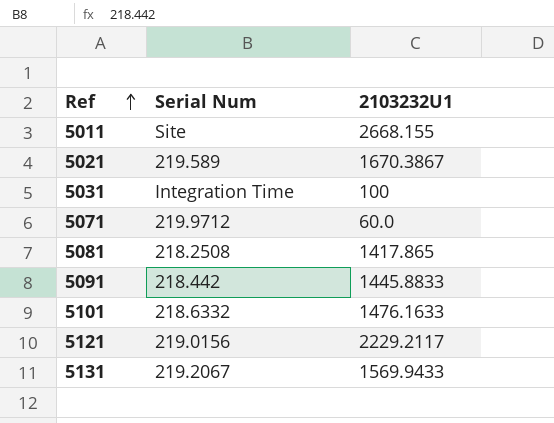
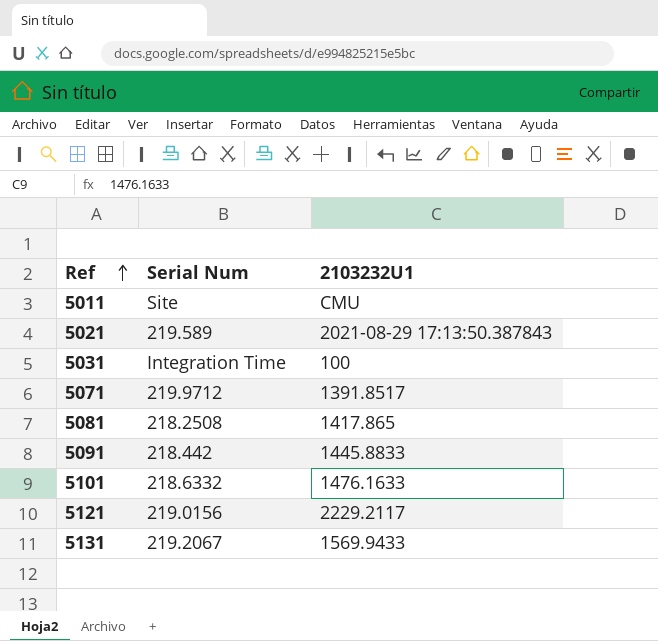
5011 | 2103232U1: 2668.155 -> CMU
5021 | 2103232U1: 1670.3867 -> 2021-08-29 17:13:50.387843
5071 | 2103232U1: 60.0 -> 1391.8517

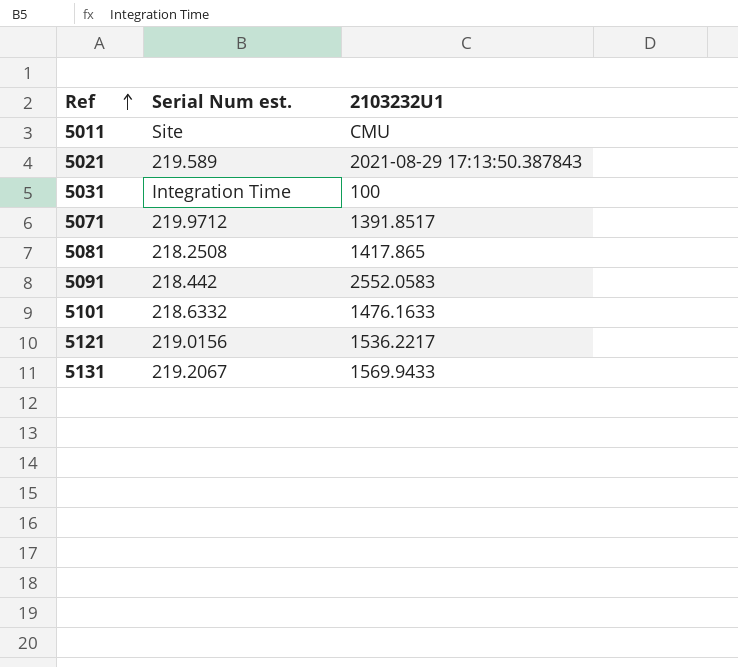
column name: Serial Num -> Serial Num est.
5091 | 2103232U1: 1445.8833 -> 2552.0583
5121 | 2103232U1: 2229.2117 -> 1536.2217

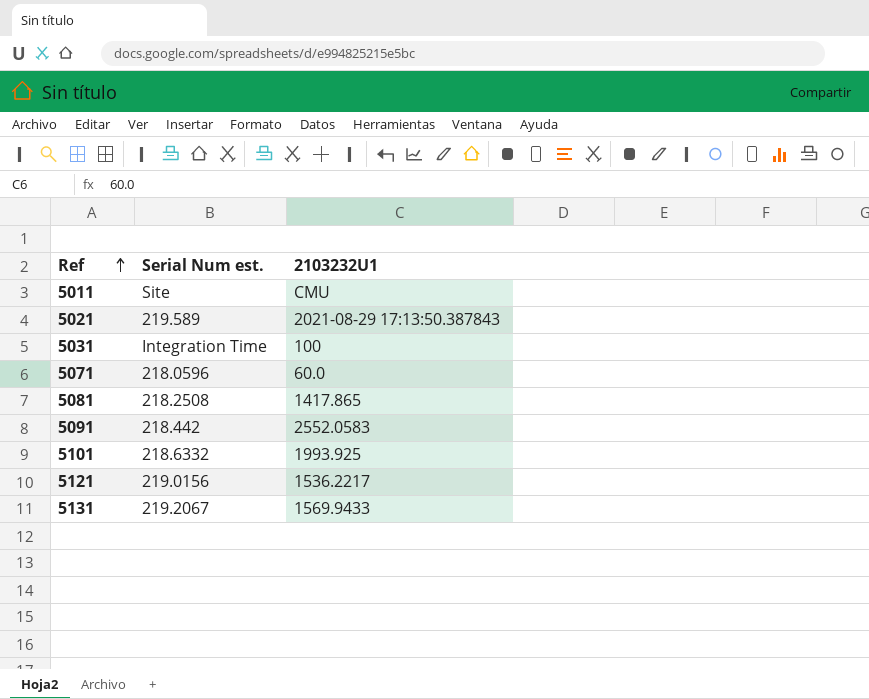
5071 | Serial Num est.: 219.9712 -> 218.0596
5071 | 2103232U1: 1391.8517 -> 60.0
5101 | 2103232U1: 1476.1633 -> 1993.925

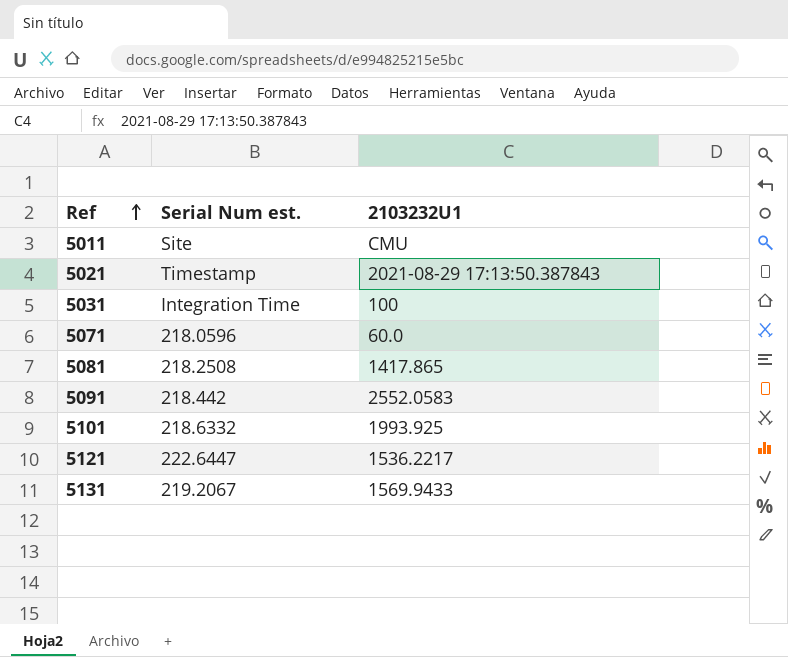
5021 | Serial Num est.: 219.589 -> Timestamp
5121 | Serial Num est.: 219.0156 -> 222.6447

